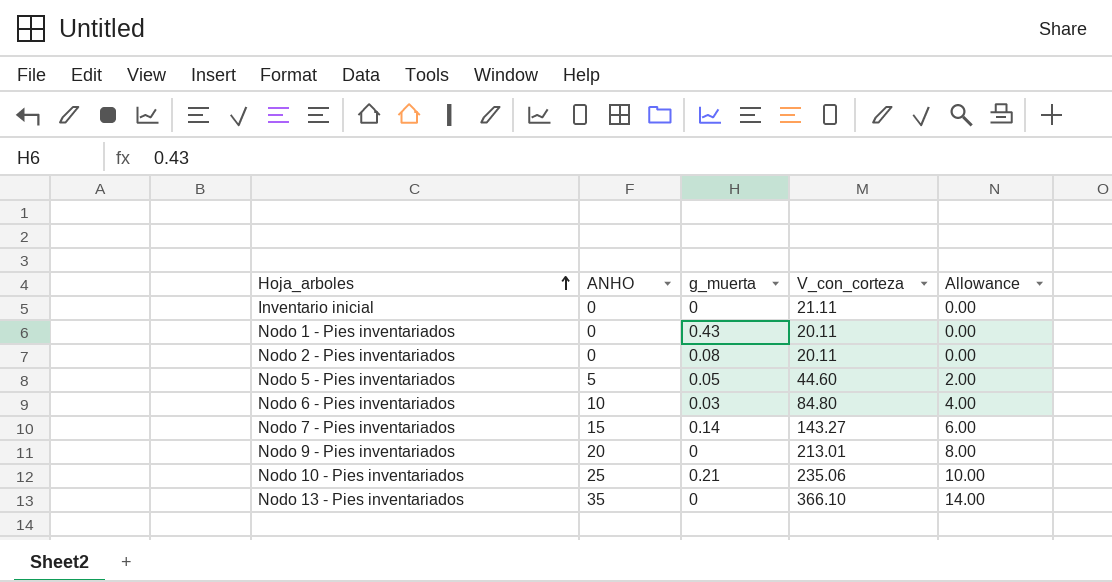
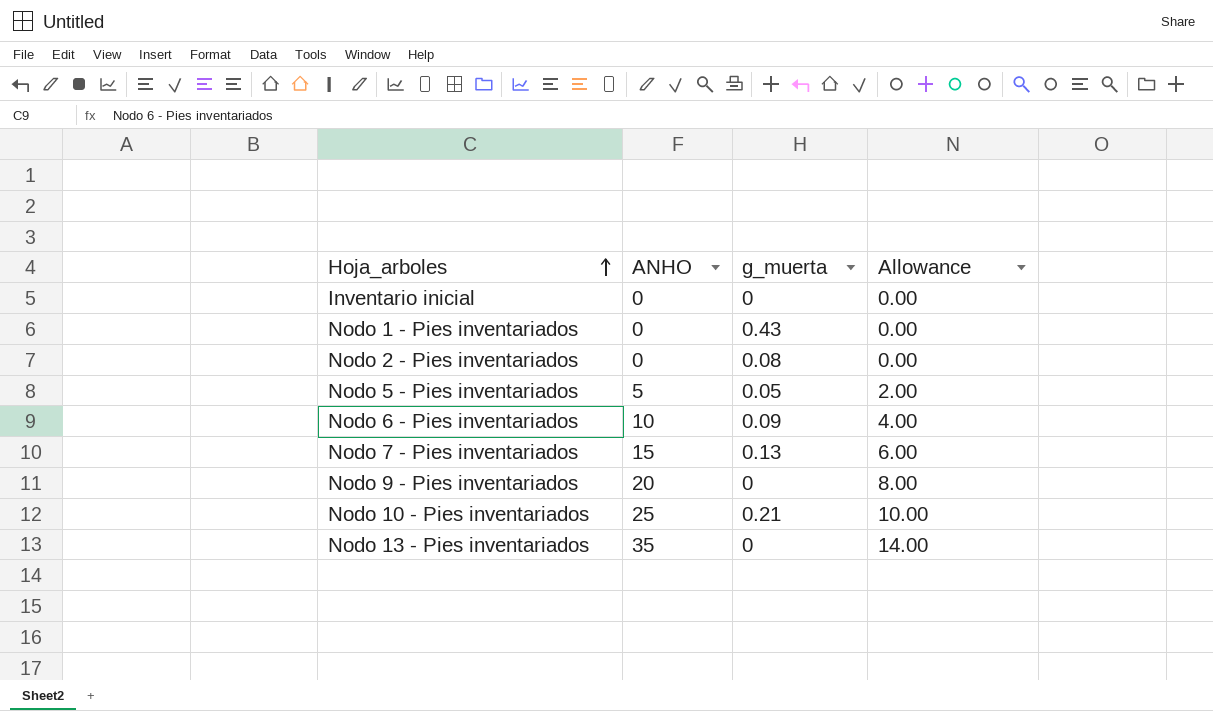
column V_con_corteza | position: 4 -> none
Nodo 6 - Pies inventariados | g_muerta: 0.03 -> 0.09
Nodo 7 - Pies inventariados | g_muerta: 0.14 -> 0.13

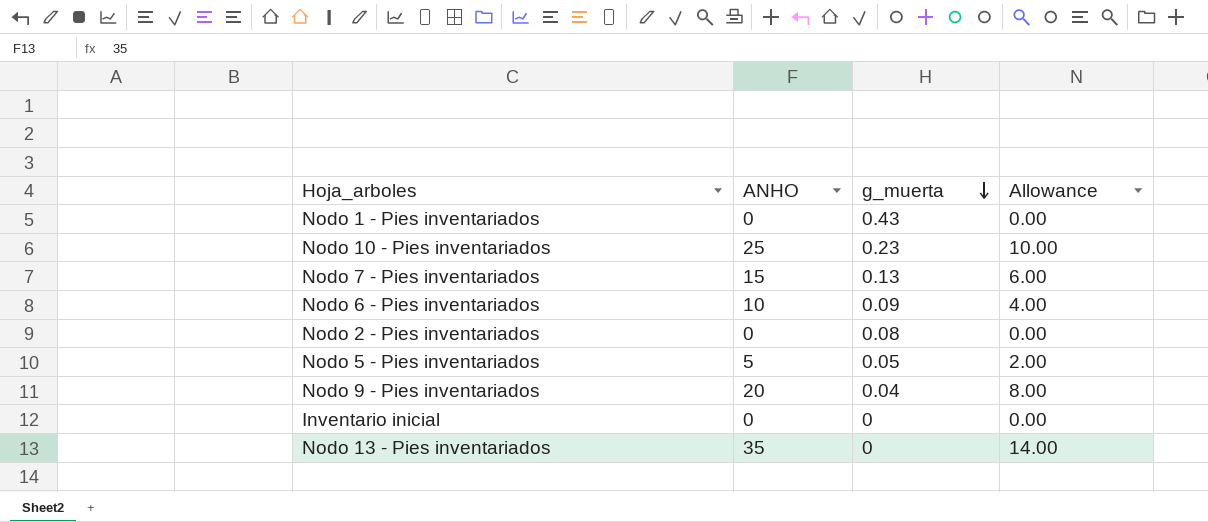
row order: Hoja_arboles ascending -> g_muerta descending
Nodo 10 - Pies inventariados | g_muerta: 0.21 -> 0.23
Nodo 9 - Pies inventariados | g_muerta: 0 -> 0.04

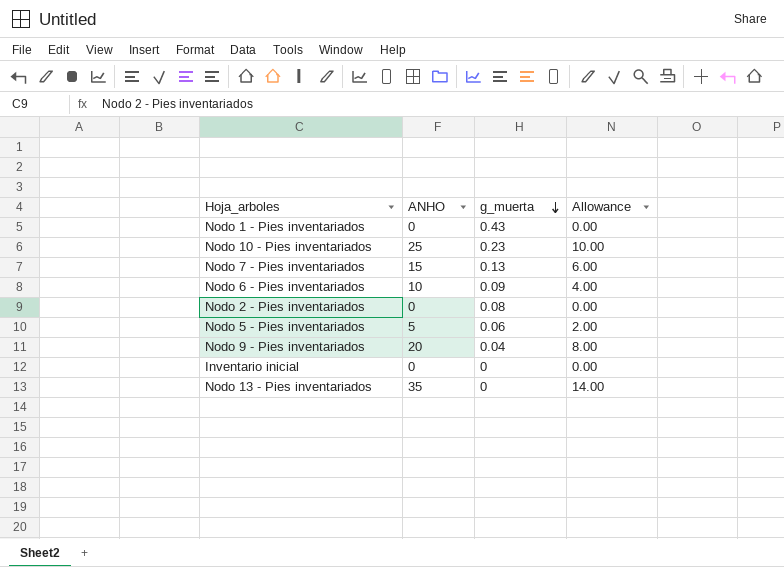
Nodo 5 - Pies inventariados | g_muerta: 0.05 -> 0.06

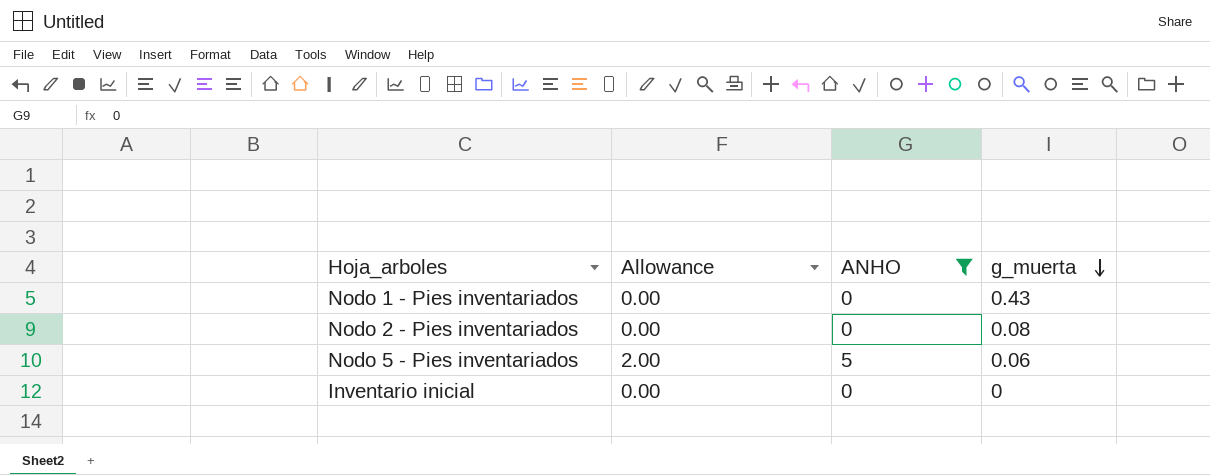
filter: none -> ANHO <= 5
column Allowance | position: 4 -> 2

